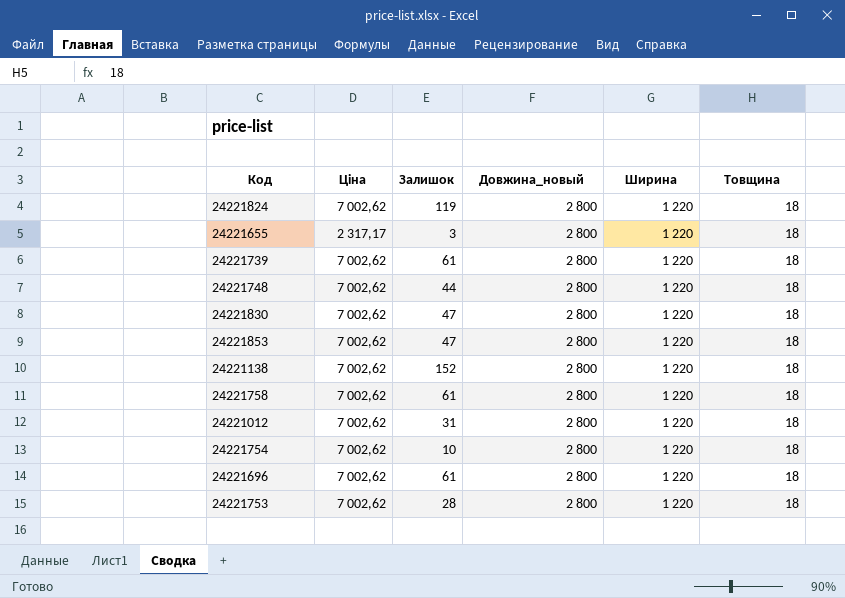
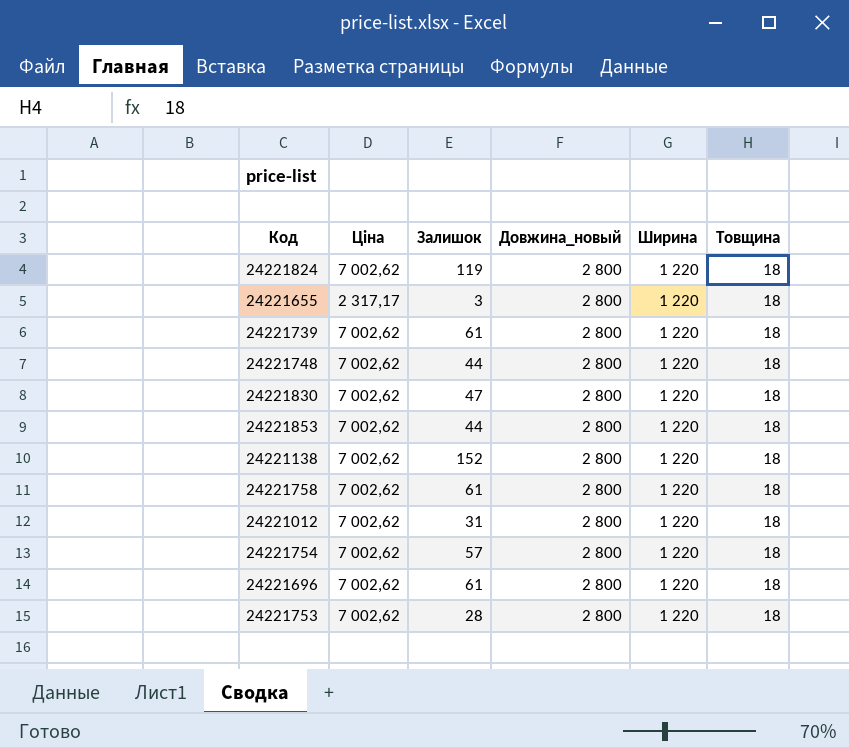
24221853 | Залишок: 47 -> 44
24221754 | Залишок: 10 -> 57

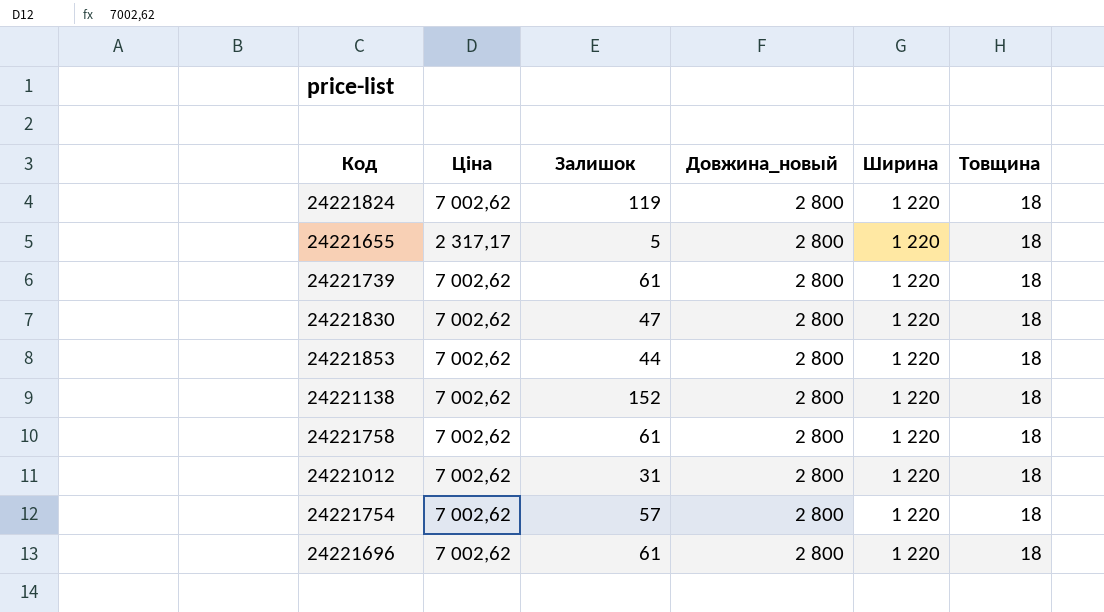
row 24221748: 7 002,62 | 44 | 2 800 | 1 220 | 18 -> none
row 24221753: 7 002,62 | 28 | 2 800 | 1 220 | 18 -> none
24221655 | Залишок: 3 -> 5

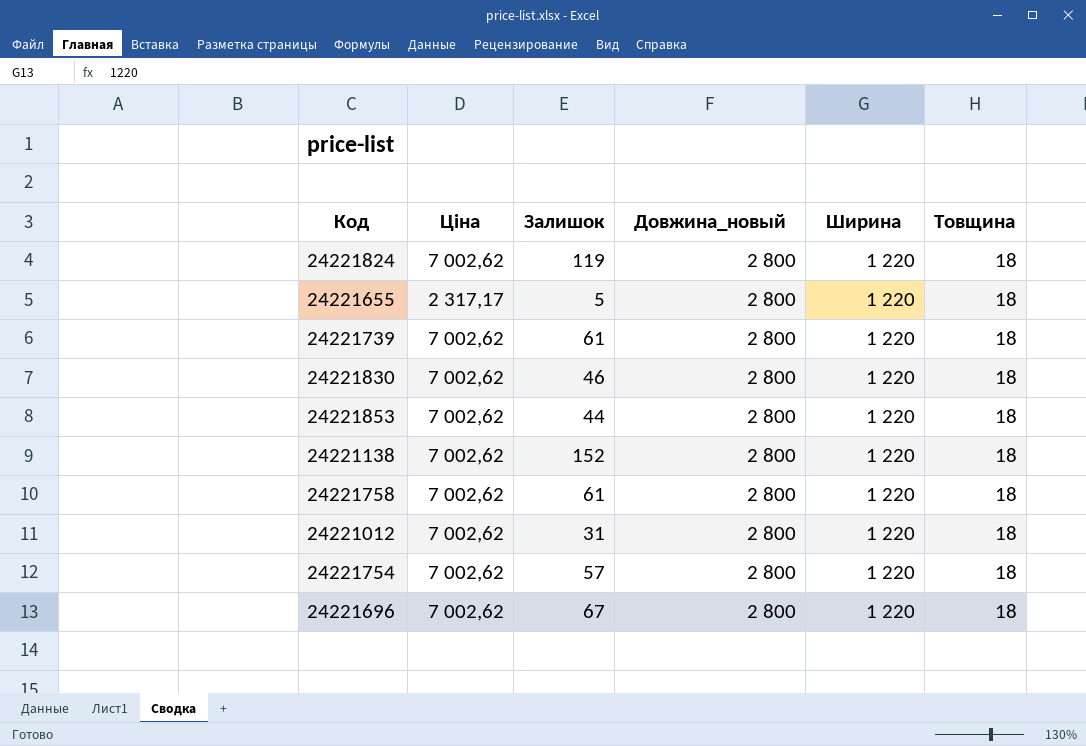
24221830 | Залишок: 47 -> 46
24221696 | Залишок: 61 -> 67

